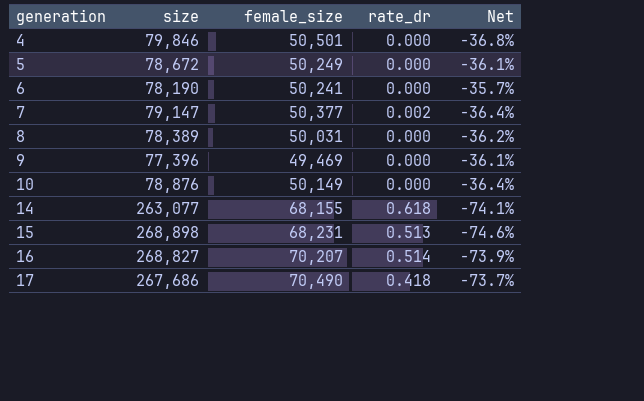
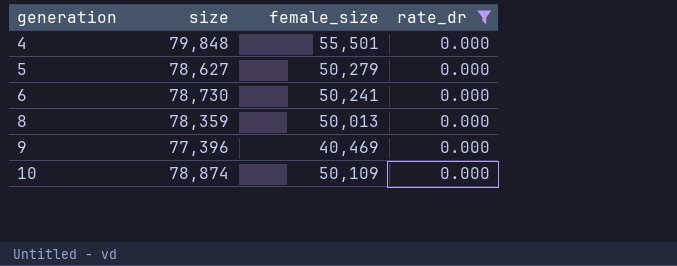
filter: none -> rate_dr = 0.000
column Net | formula: ([female_size] - [size]) / [size] -> none
4 | size: 79,846 -> 79,848
4 | female_size: 50,501 -> 55,501
5 | size: 78,672 -> 78,627
5 | female_size: 50,249 -> 50,279
6 | size: 78,190 -> 78,730
8 | size: 78,389 -> 78,359
8 | female_size: 50,031 -> 50,013
9 | female_size: 49,469 -> 40,469
10 | size: 78,876 -> 78,874
10 | female_size: 50,149 -> 50,109

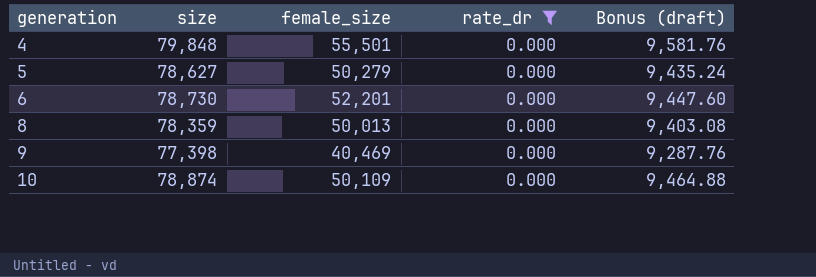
column Bonus (draft) | formula: none -> [size] * 0.12
6 | female_size: 50,241 -> 52,201
9 | size: 77,396 -> 77,398

